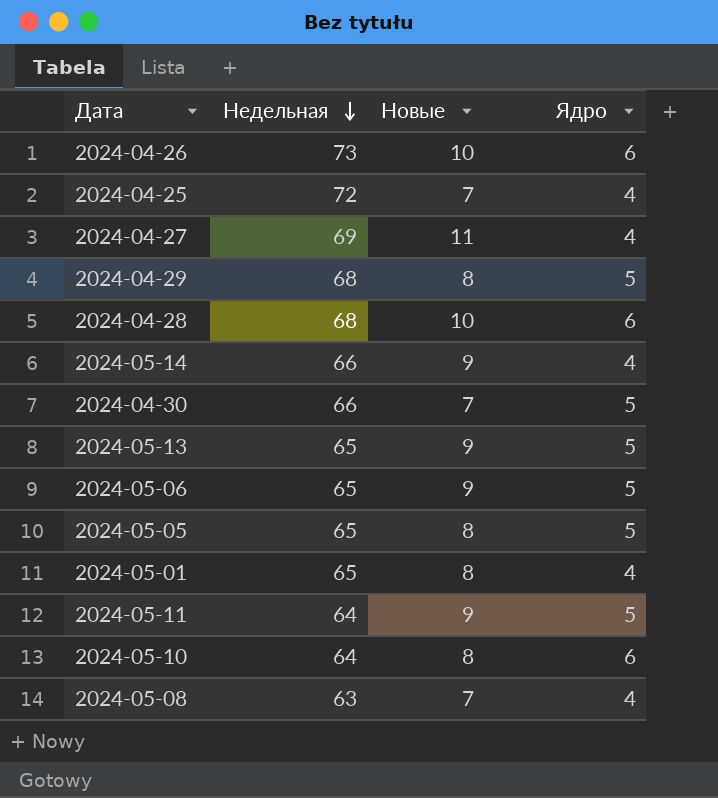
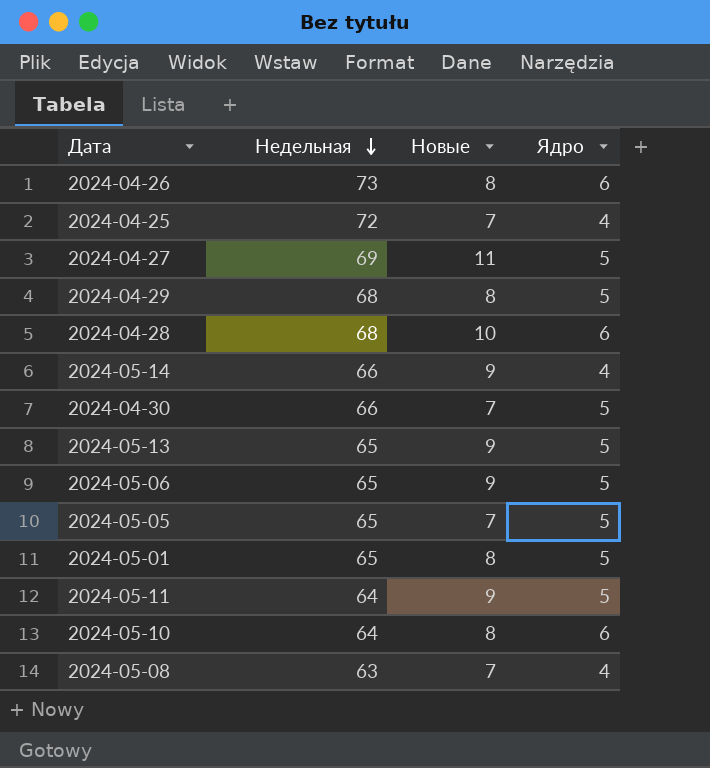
2024-04-26 | Новые: 10 -> 8
2024-04-27 | Ядро: 4 -> 5
2024-05-05 | Новые: 8 -> 7
2024-05-01 | Ядро: 4 -> 5

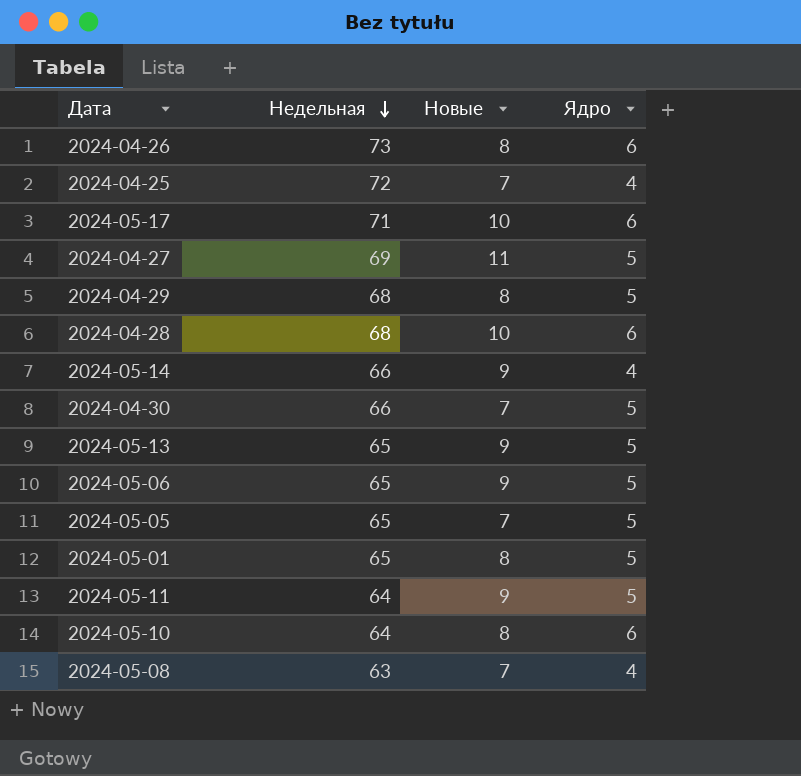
row 2024-05-17: none -> 71 | 10 | 6

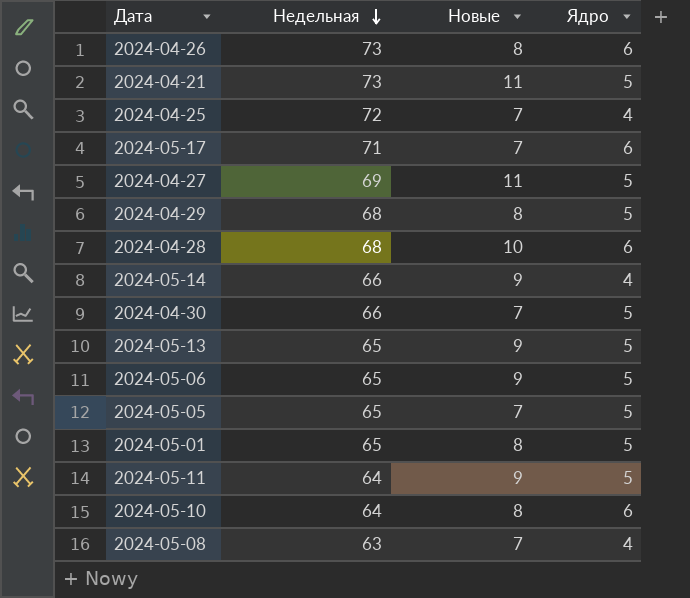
row 2024-04-21: none -> 73 | 11 | 5
2024-05-17 | Новые: 10 -> 7

